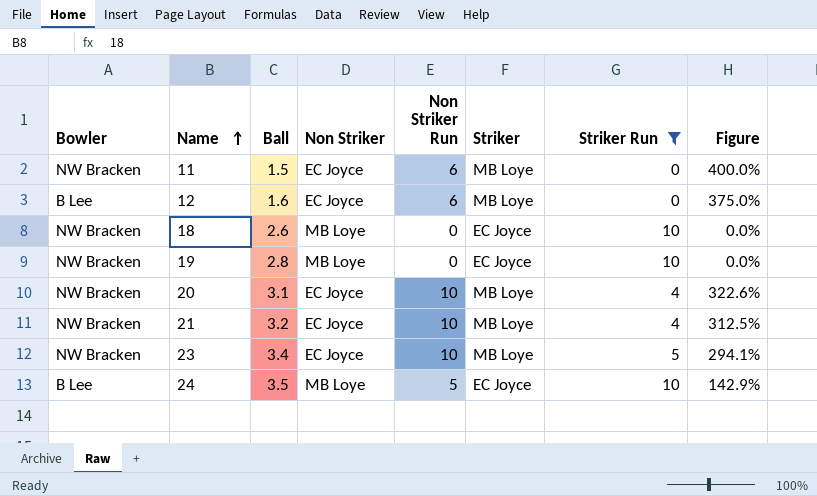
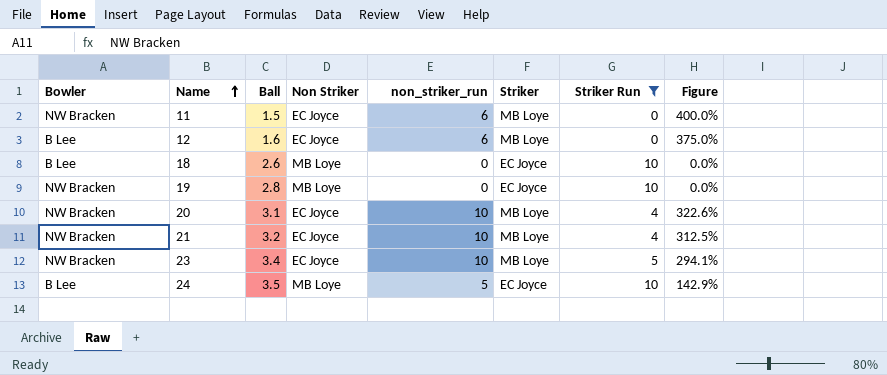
column name: Non Striker Run -> non_striker_run
18 | Bowler: NW Bracken -> B Lee

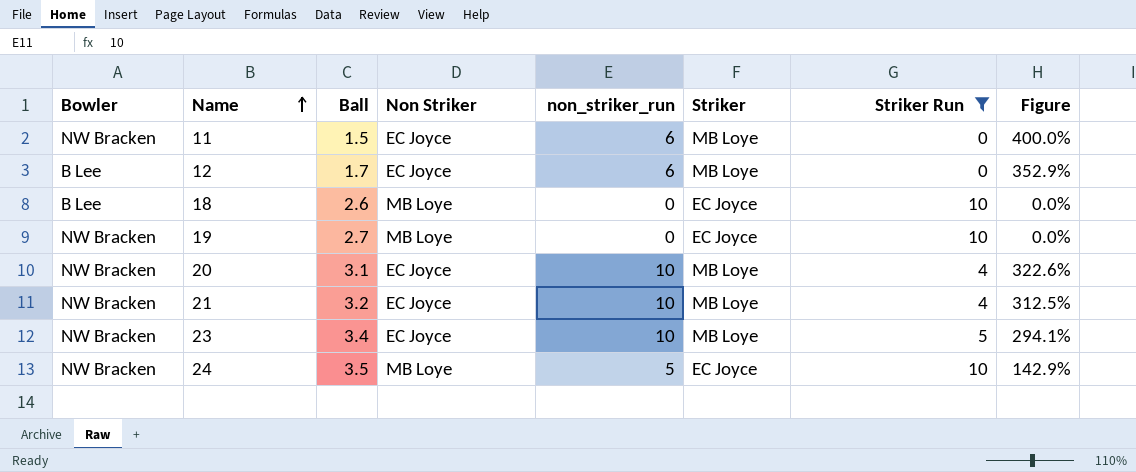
12 | Ball: 1.6 -> 1.7
12 | Figure: 375.0% -> 352.9%
19 | Ball: 2.8 -> 2.7
24 | Bowler: B Lee -> NW Bracken

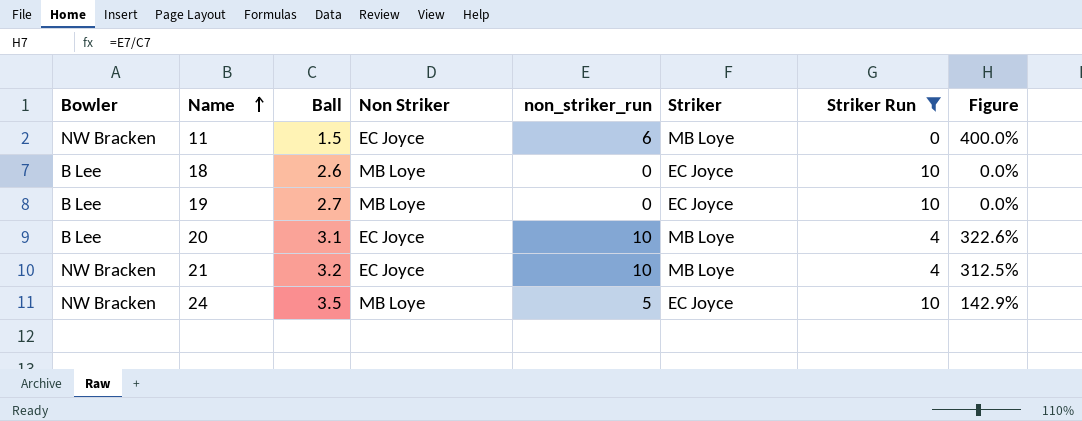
row 12: B Lee | 1.7 | EC Joyce | 6 | MB Loye | 0 | 352.9% -> none
row 23: NW Bracken | 3.4 | EC Joyce | 10 | MB Loye | 5 | 294.1% -> none
19 | Bowler: NW Bracken -> B Lee
20 | Bowler: NW Bracken -> B Lee

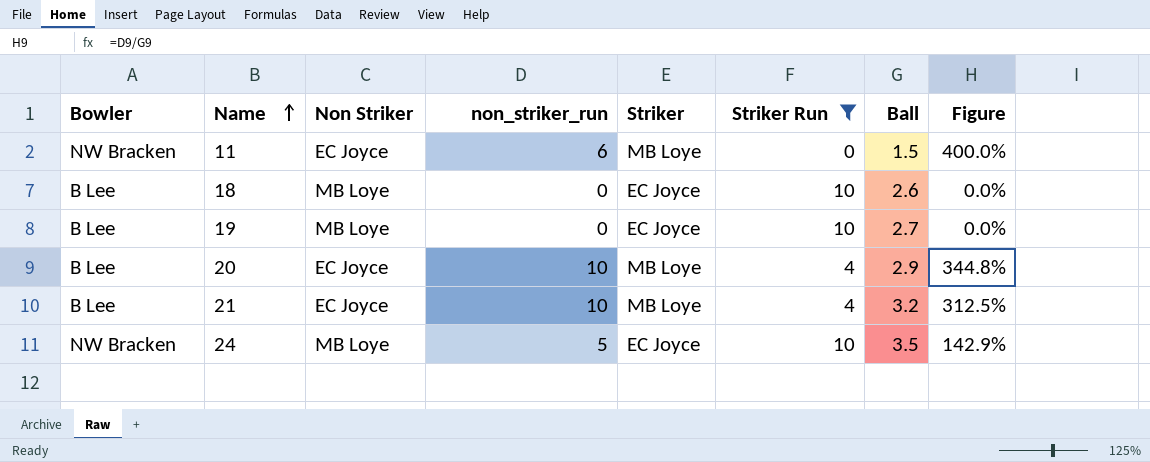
column Ball | position: 3 -> 7
20 | Ball: 3.1 -> 2.9
20 | Figure: 322.6% -> 344.8%
21 | Bowler: NW Bracken -> B Lee

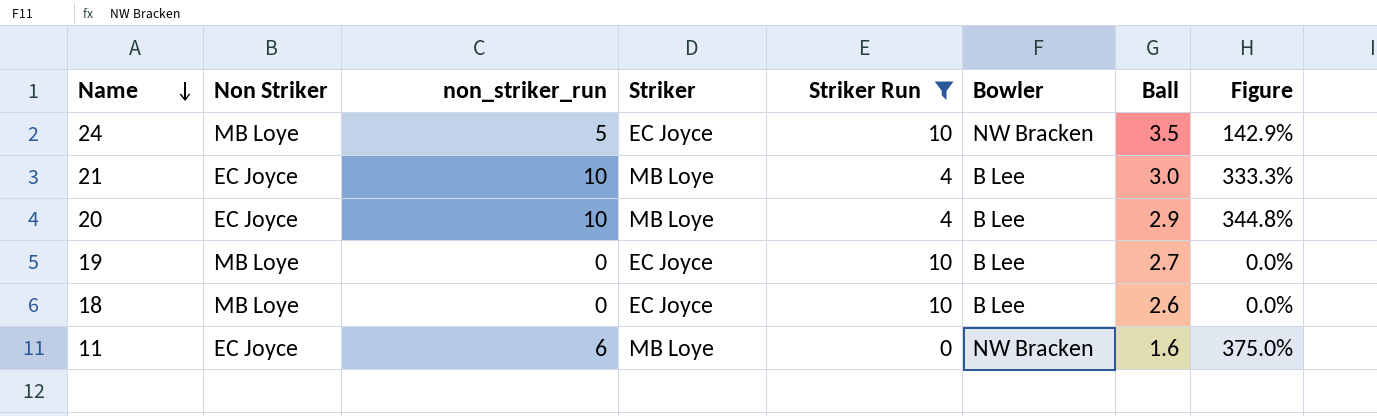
row order: Name ascending -> Name descending
column Bowler | position: 1 -> 6
21 | Ball: 3.2 -> 3.0
21 | Figure: 312.5% -> 333.3%
11 | Ball: 1.5 -> 1.6
11 | Figure: 400.0% -> 375.0%

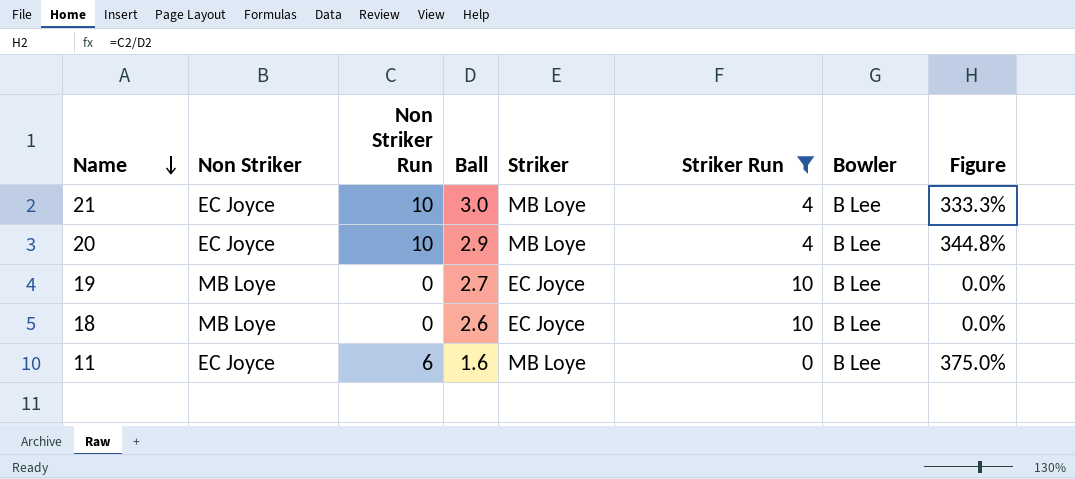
column name: non_striker_run -> Non Striker Run
column Ball | position: 7 -> 4
row 24: MB Loye | 5 | EC Joyce | 10 | NW Bracken | 3.5 | 142.9% -> none
11 | Bowler: NW Bracken -> B Lee

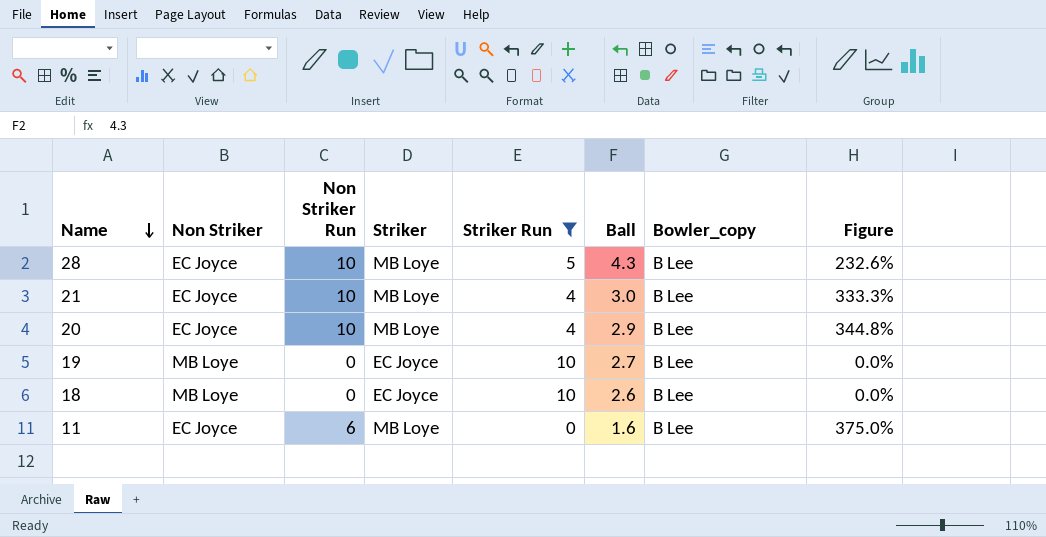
column Ball | position: 4 -> 6
column name: Bowler -> Bowler_copy
row 28: none -> EC Joyce | 10 | MB Loye | 5 | 4.3 | B Lee | 232.6%

